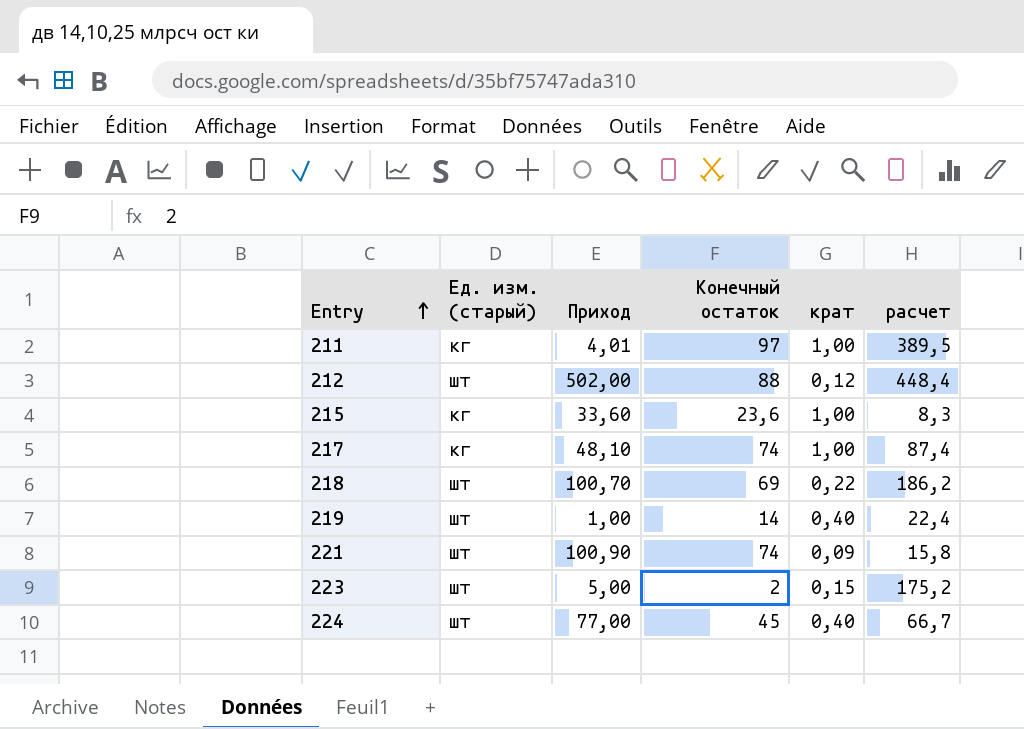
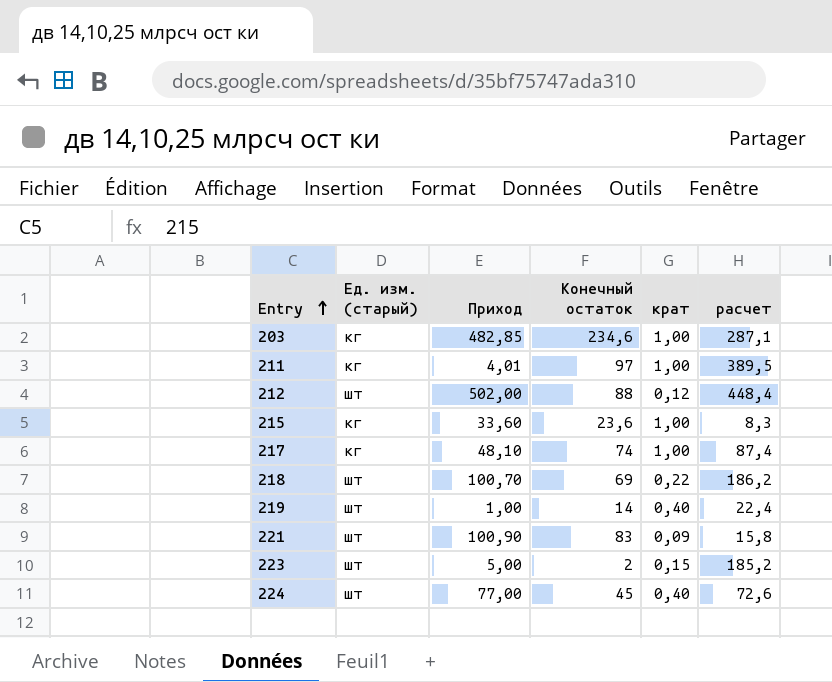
row 203: none -> кг | 482,85 | 234,6 | 1,00 | 287,1
221 | Конечный остаток: 74 -> 83
223 | расчет: 175,2 -> 185,2
224 | расчет: 66,7 -> 72,6

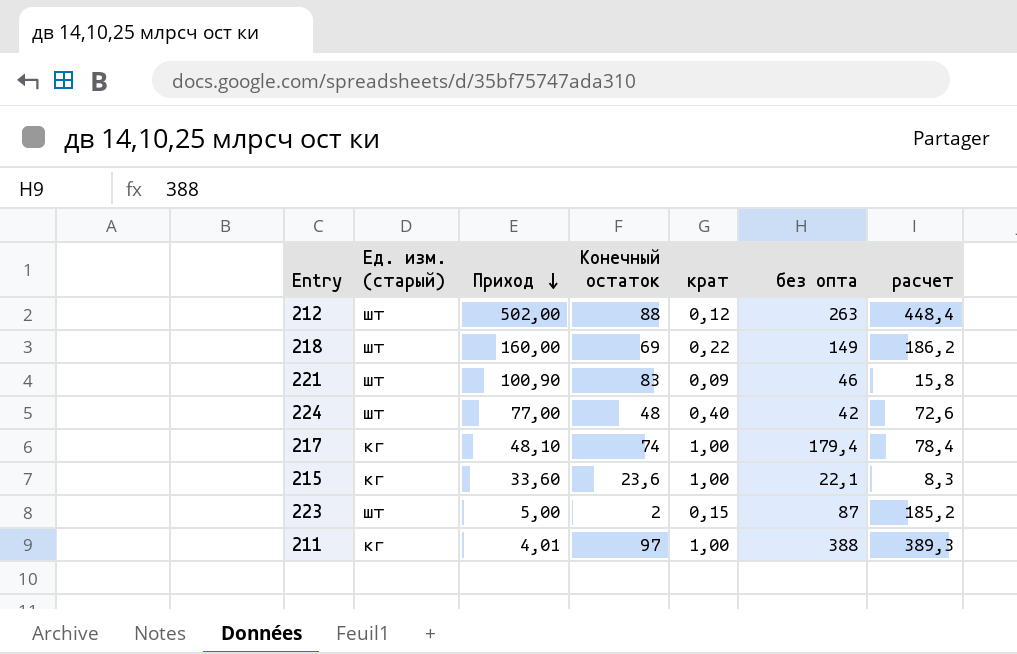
row order: Entry ascending -> Приход descending
column без опта | position: none -> 6
row 203: кг | 482,85 | 234,6 | 1,00 | 287,1 -> none
row 219: шт | 1,00 | 14 | 0,40 | 22,4 -> none
218 | Приход: 100,70 -> 160,00
224 | Конечный остаток: 45 -> 48
217 | расчет: 87,4 -> 78,4
211 | расчет: 389,5 -> 389,3

